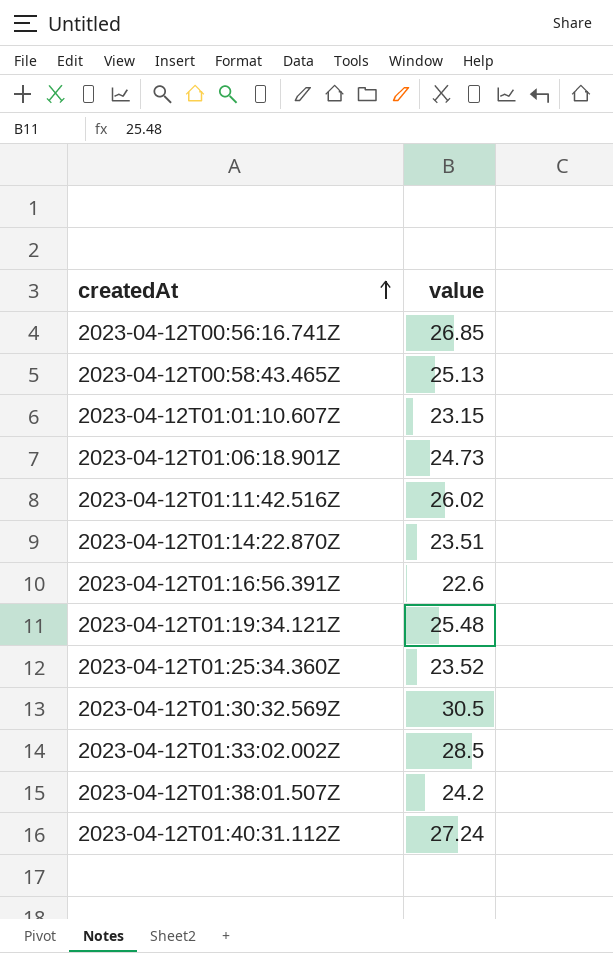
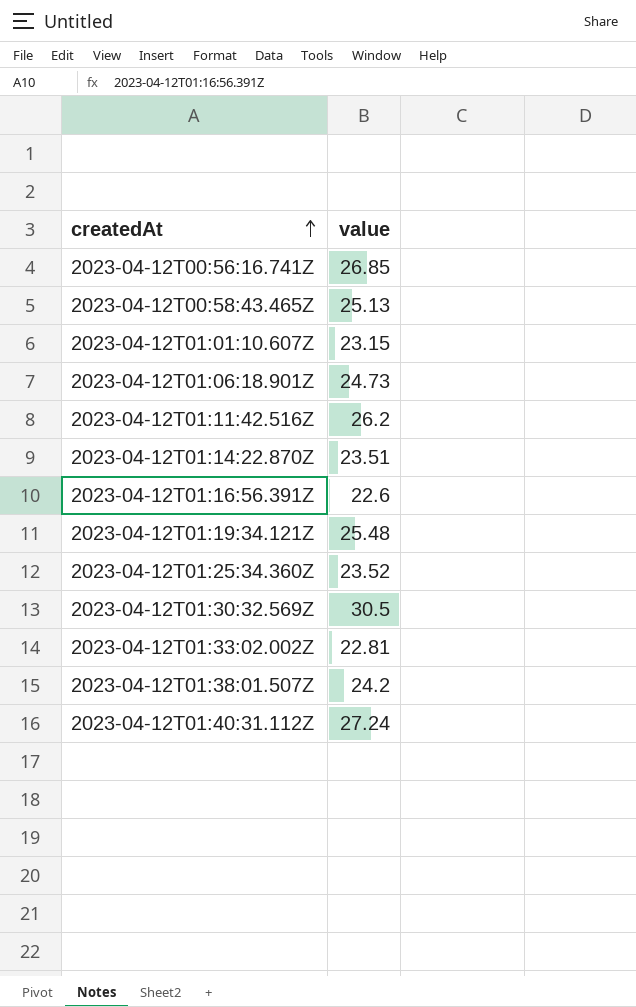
2023-04-12T01:11:42.516Z | value: 26.02 -> 26.2
2023-04-12T01:33:02.002Z | value: 28.5 -> 22.81

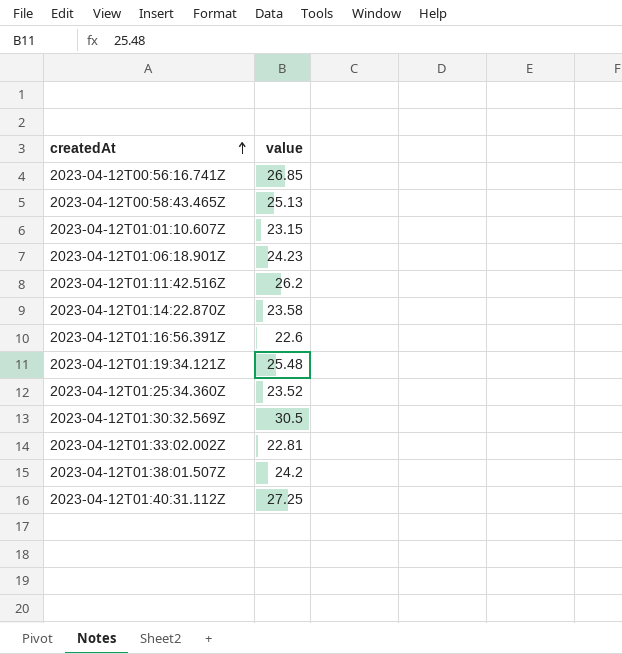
2023-04-12T01:06:18.901Z | value: 24.73 -> 24.23
2023-04-12T01:14:22.870Z | value: 23.51 -> 23.58
2023-04-12T01:40:31.112Z | value: 27.24 -> 27.25

